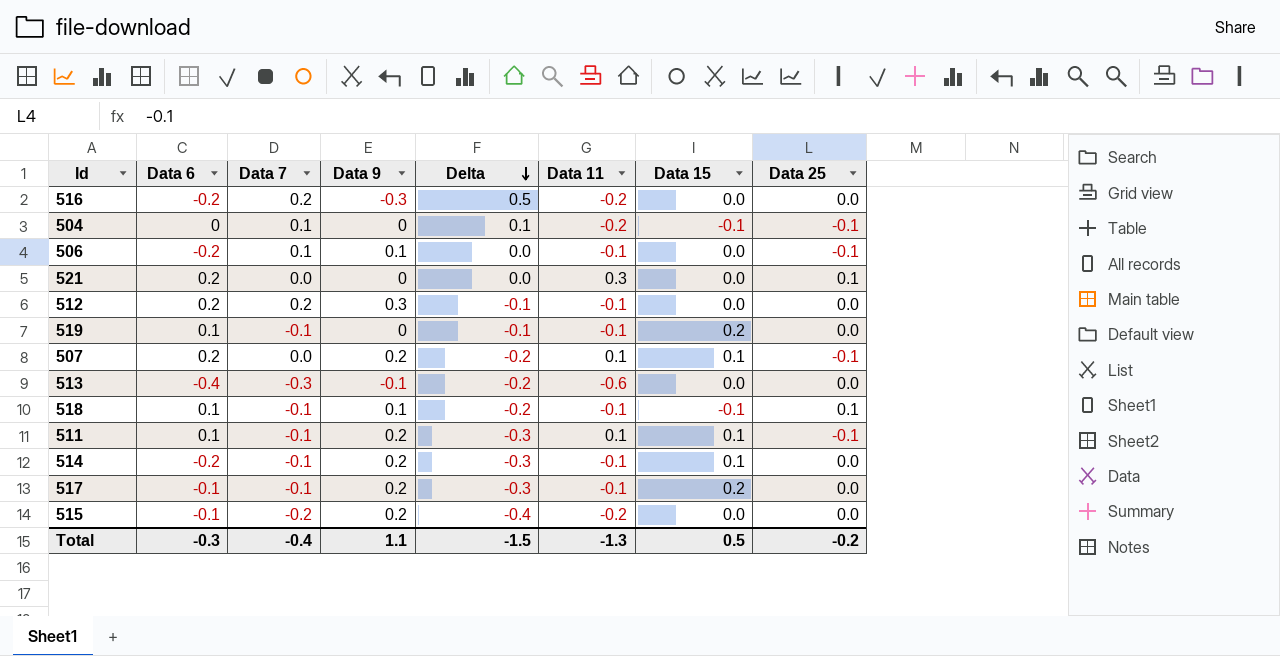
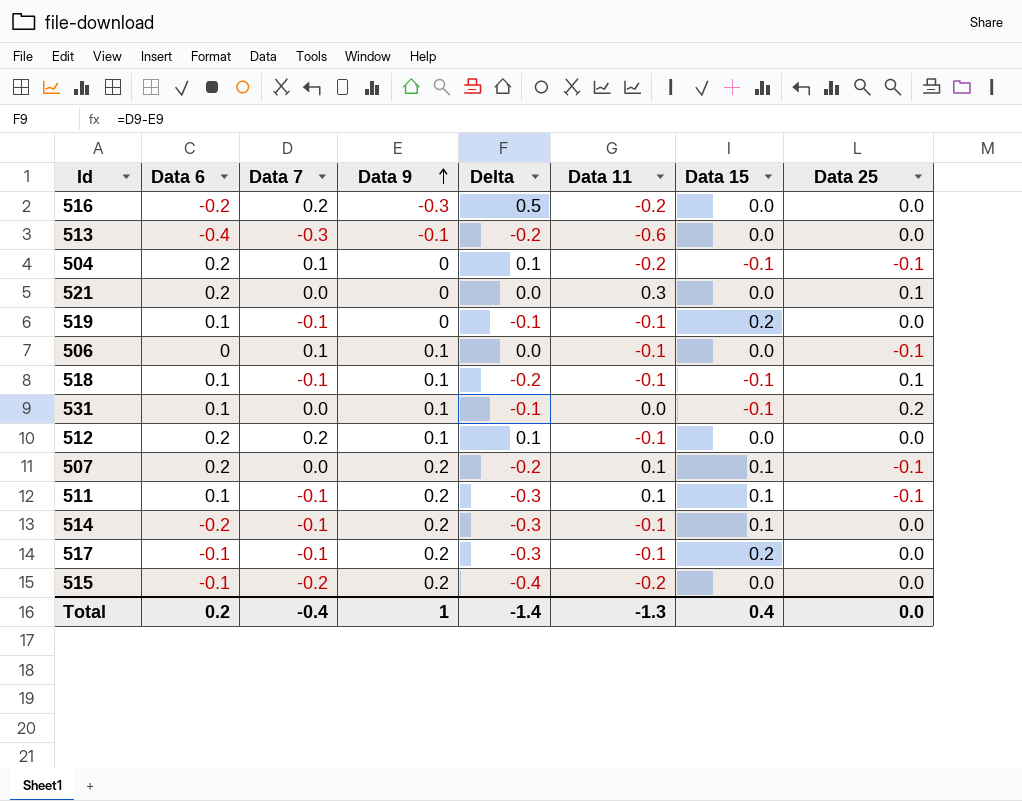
row order: Delta descending -> Data 9 ascending
504 | Data 6: 0 -> 0.2
506 | Data 6: -0.2 -> 0
row 531: none -> 0.1 | 0.0 | 0.1 | -0.1 | 0.0 | -0.1 | 0.2
512 | Data 9: 0.3 -> 0.1
512 | Delta: -0.1 -> 0.1
Total | Data 6: -0.3 -> 0.2
Total | Data 9: 1.1 -> 1
Total | Delta: -1.5 -> -1.4
Total | Data 15: 0.5 -> 0.4
Total | Data 25: -0.2 -> 0.0

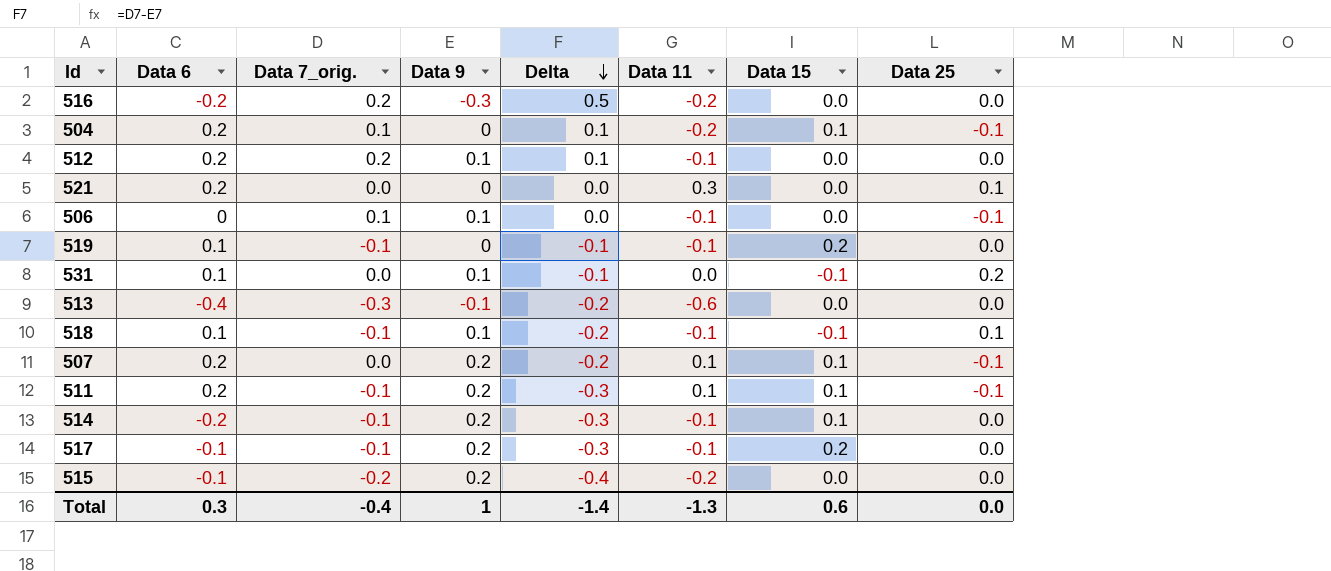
row order: Data 9 ascending -> Delta descending
column name: Data 7 -> Data 7_orig.
504 | Data 15: -0.1 -> 0.1
511 | Data 6: 0.1 -> 0.2
Total | Data 6: 0.2 -> 0.3
Total | Data 15: 0.4 -> 0.6

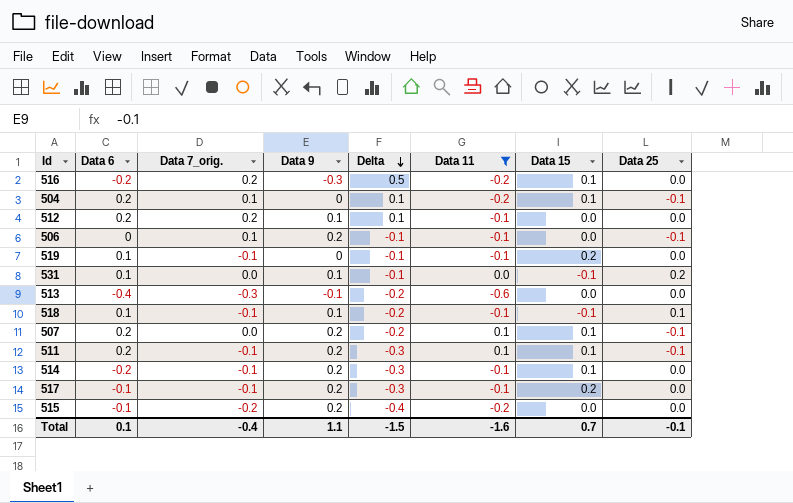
filter: none -> Data 11 != 0.3
516 | Data 15: 0.0 -> 0.1
506 | Data 9: 0.1 -> 0.2
506 | Delta: 0.0 -> -0.1
Total | Data 6: 0.3 -> 0.1
Total | Data 9: 1 -> 1.1
Total | Delta: -1.4 -> -1.5
Total | Data 11: -1.3 -> -1.6
Total | Data 15: 0.6 -> 0.7
Total | Data 25: 0.0 -> -0.1

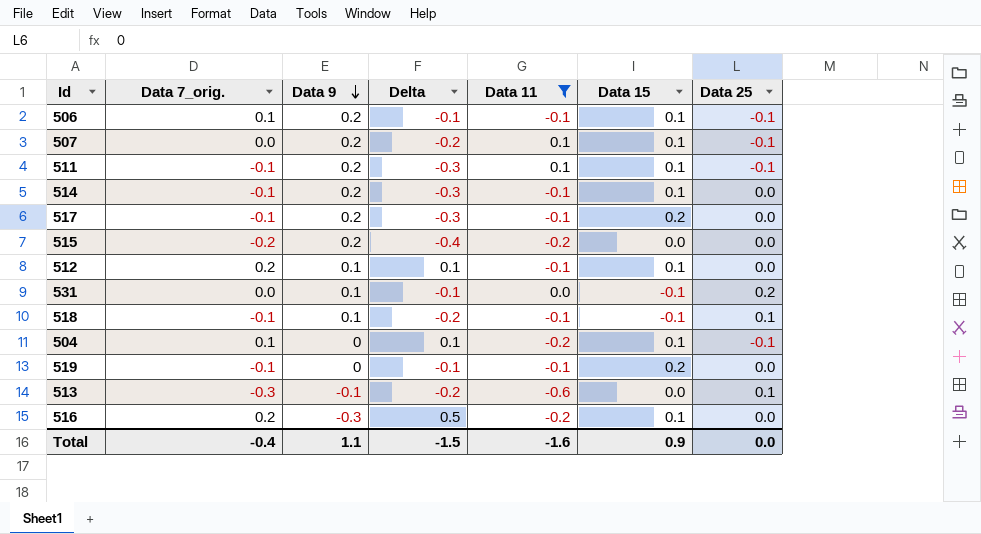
row order: Delta descending -> Data 9 descending
column Data 6 | position: 2 -> none
506 | Data 15: 0.0 -> 0.1
512 | Data 15: 0.0 -> 0.1
513 | Data 25: 0.0 -> 0.1
Total | Data 15: 0.7 -> 0.9
Total | Data 25: -0.1 -> 0.0

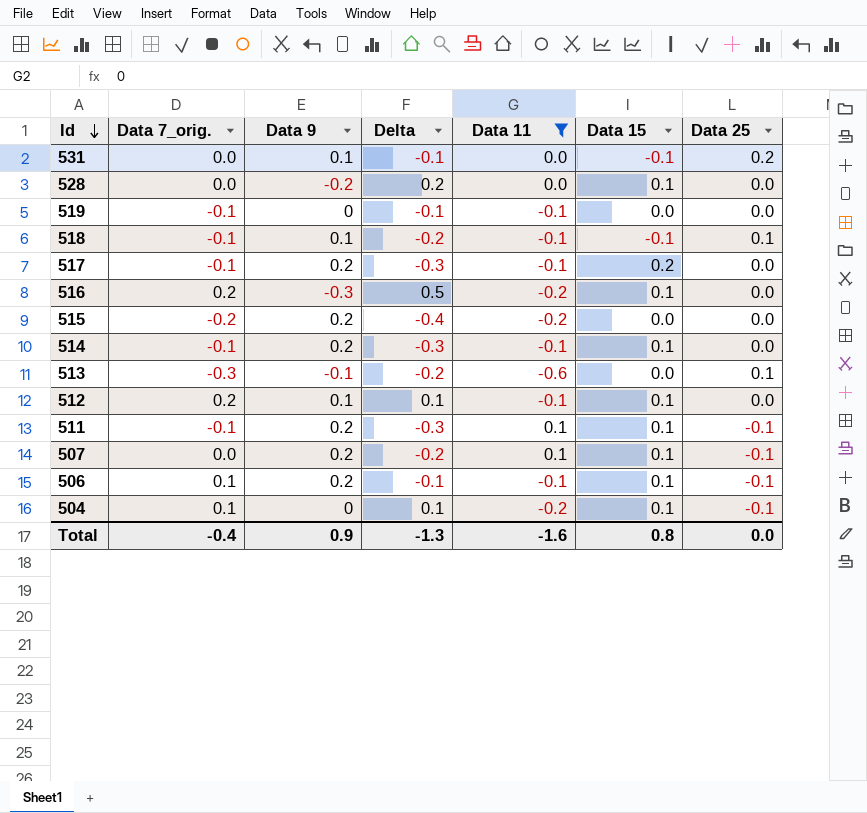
row order: Data 9 descending -> Id descending
row 528: none -> 0.0 | -0.2 | 0.2 | 0.0 | 0.1 | 0.0
519 | Data 15: 0.2 -> 0.0
Total | Data 9: 1.1 -> 0.9
Total | Delta: -1.5 -> -1.3
Total | Data 15: 0.9 -> 0.8

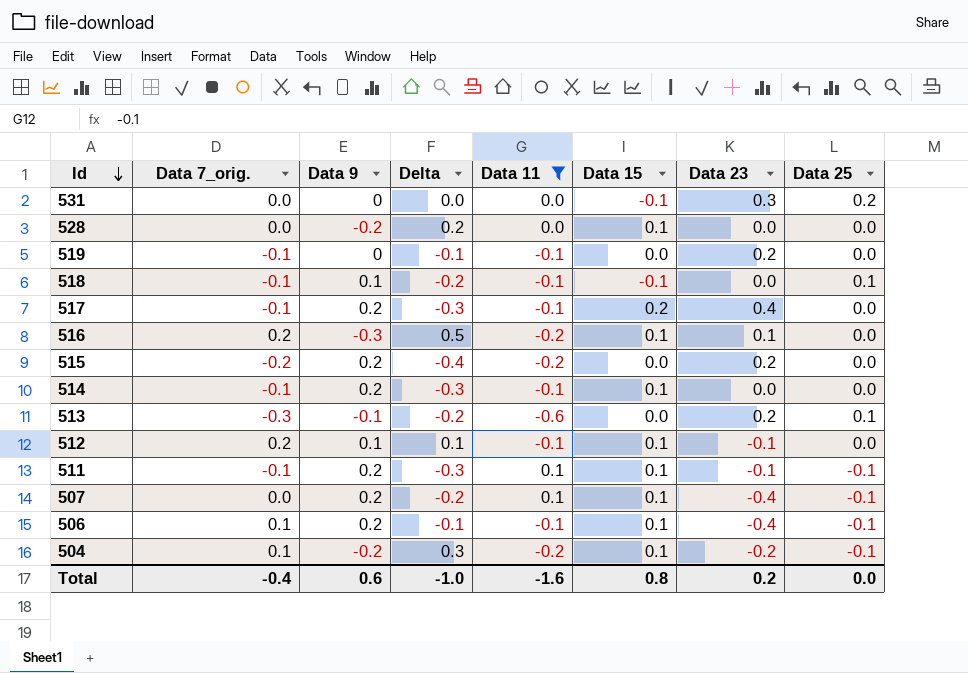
column Data 23 | position: none -> 7
531 | Data 9: 0.1 -> 0
531 | Delta: -0.1 -> 0.0
504 | Data 9: 0 -> -0.2
504 | Delta: 0.1 -> 0.3
Total | Data 9: 0.9 -> 0.6
Total | Delta: -1.3 -> -1.0

